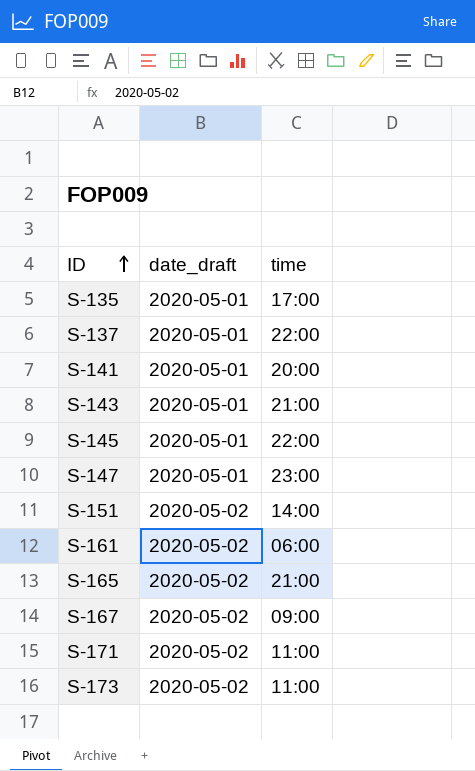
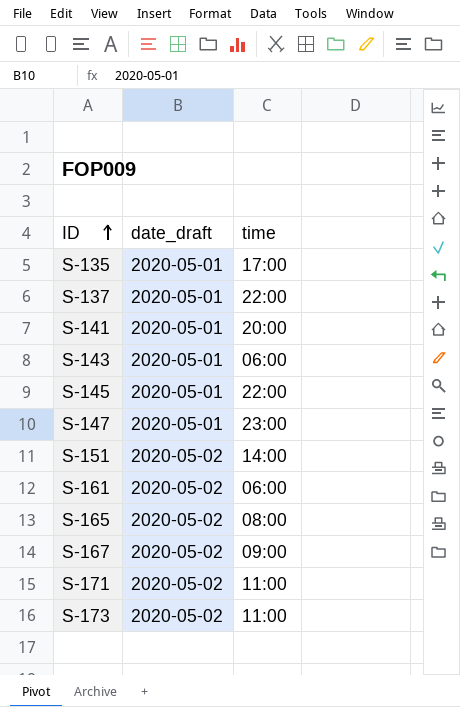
S-143 | time: 21:00 -> 06:00
S-165 | time: 21:00 -> 08:00

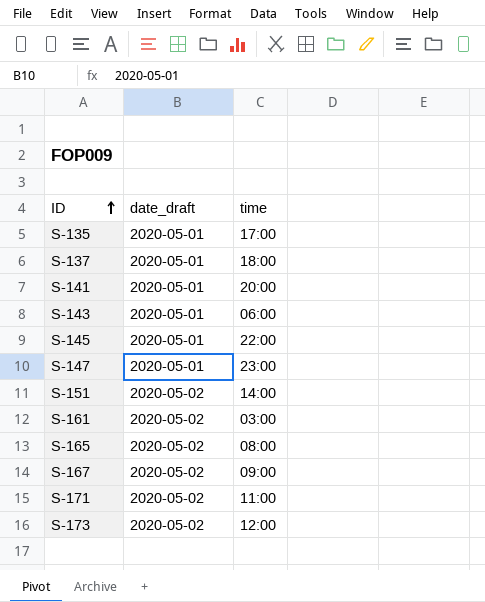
S-137 | time: 22:00 -> 18:00
S-161 | time: 06:00 -> 03:00
S-173 | time: 11:00 -> 12:00

